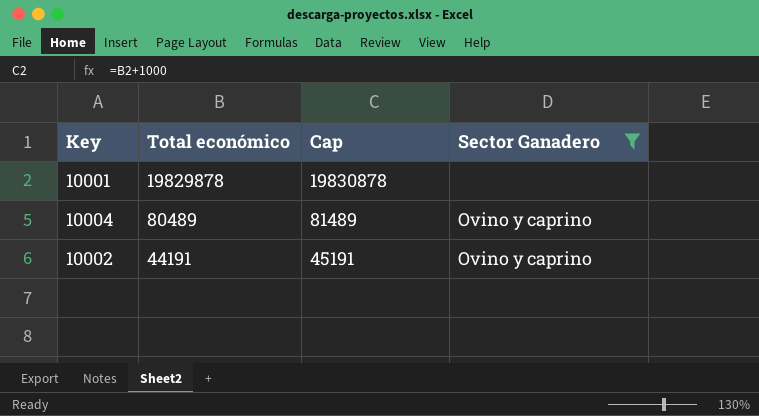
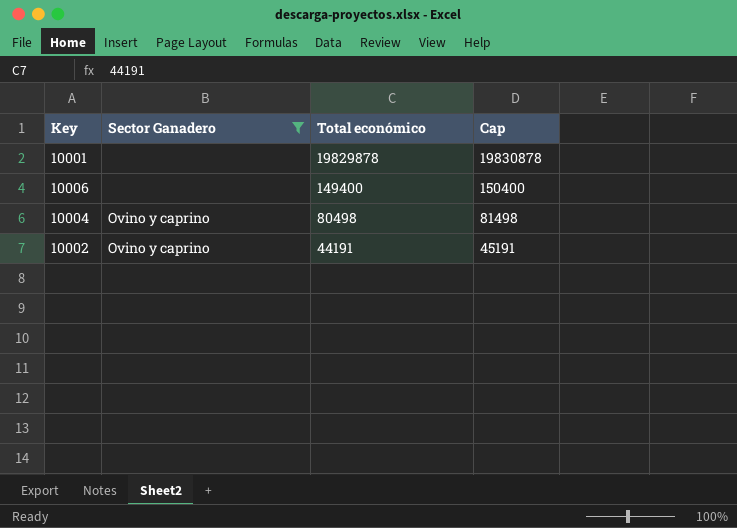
column Sector Ganadero | position: 4 -> 2
row 10006: none -> none | 149400 | 150400
10004 | Total económico: 80489 -> 80498
10004 | Cap: 81489 -> 81498

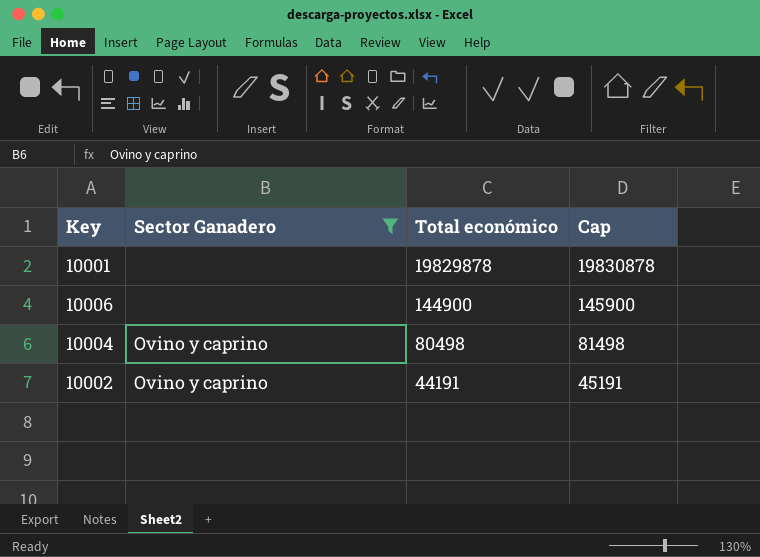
10006 | Total económico: 149400 -> 144900
10006 | Cap: 150400 -> 145900

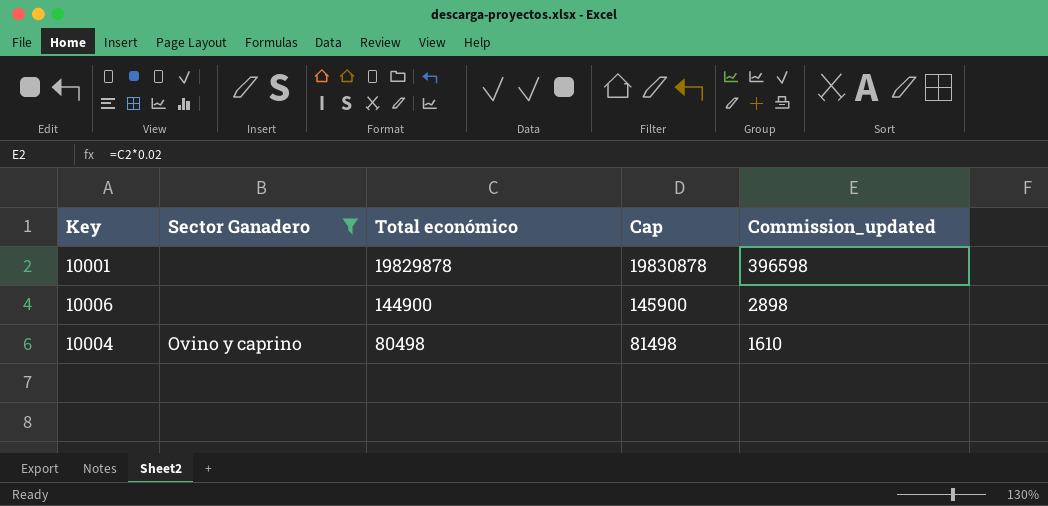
column Commission_updated | formula: none -> [Total económico] * 0.02
row 10002: Ovino y caprino | 44191 | 45191 -> none

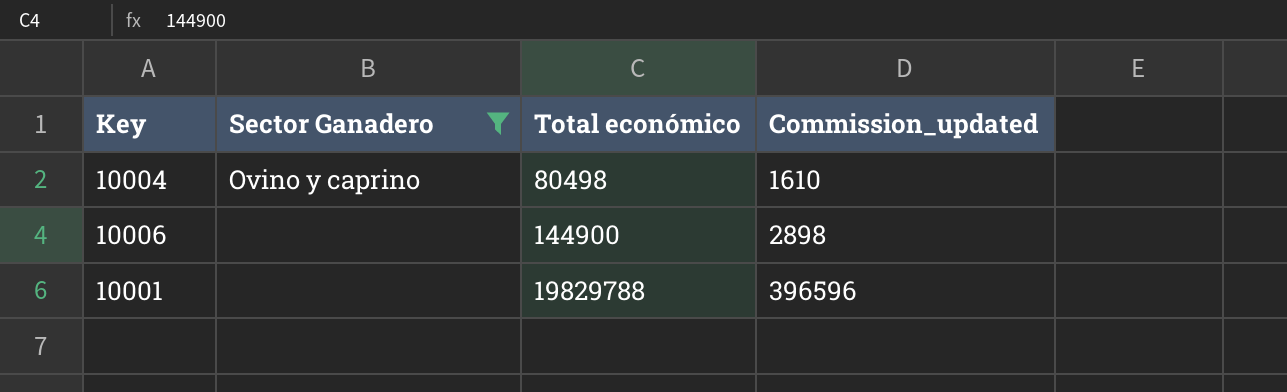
row order: Total económico descending -> Total económico ascending
column Cap | formula: [Total económico] + 1000 -> none
10001 | Total económico: 19829878 -> 19829788
10001 | Commission_updated: 396598 -> 396596

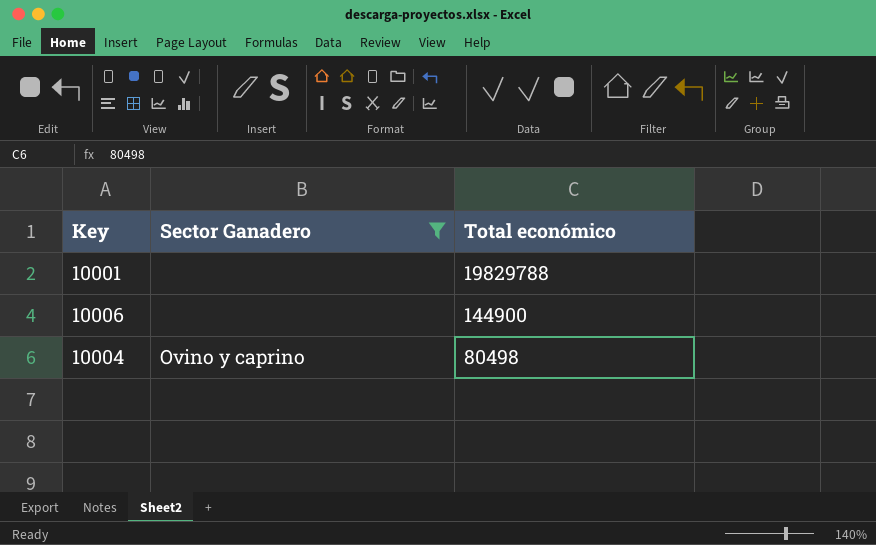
row order: Total económico ascending -> Total económico descending
column Commission_updated | formula: [Total económico] * 0.02 -> none

